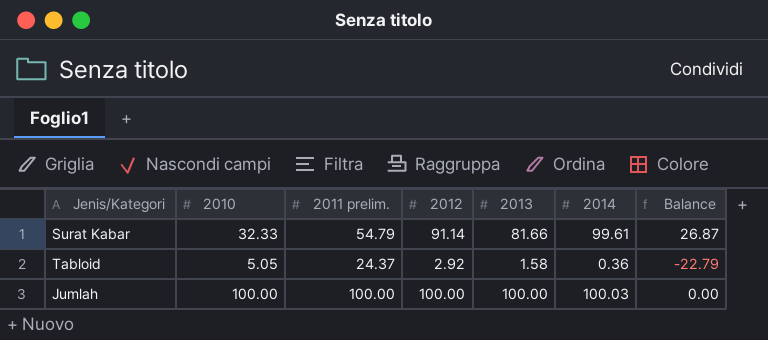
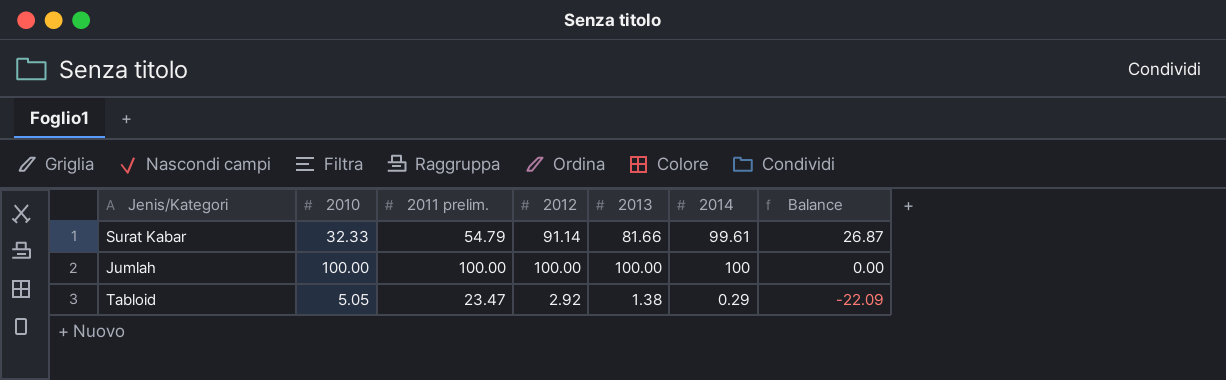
row order: none -> Balance descending
Jumlah | 2014: 100.03 -> 100
Tabloid | 2011 prelim.: 24.37 -> 23.47
Tabloid | 2013: 1.58 -> 1.38
Tabloid | 2014: 0.36 -> 0.29
Tabloid | Balance: -22.79 -> -22.09

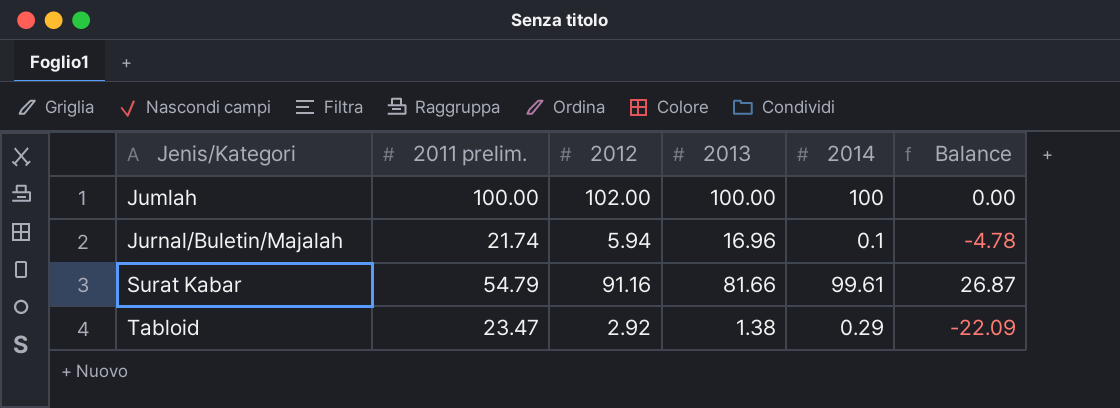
row order: Balance descending -> Jenis/Kategori ascending
column 2010 | position: 2 -> none
Jumlah | 2012: 100.00 -> 102.00
row Jurnal/Buletin/Majalah: none -> 21.74 | 5.94 | 16.96 | 0.1 | -4.78
Surat Kabar | 2012: 91.14 -> 91.16

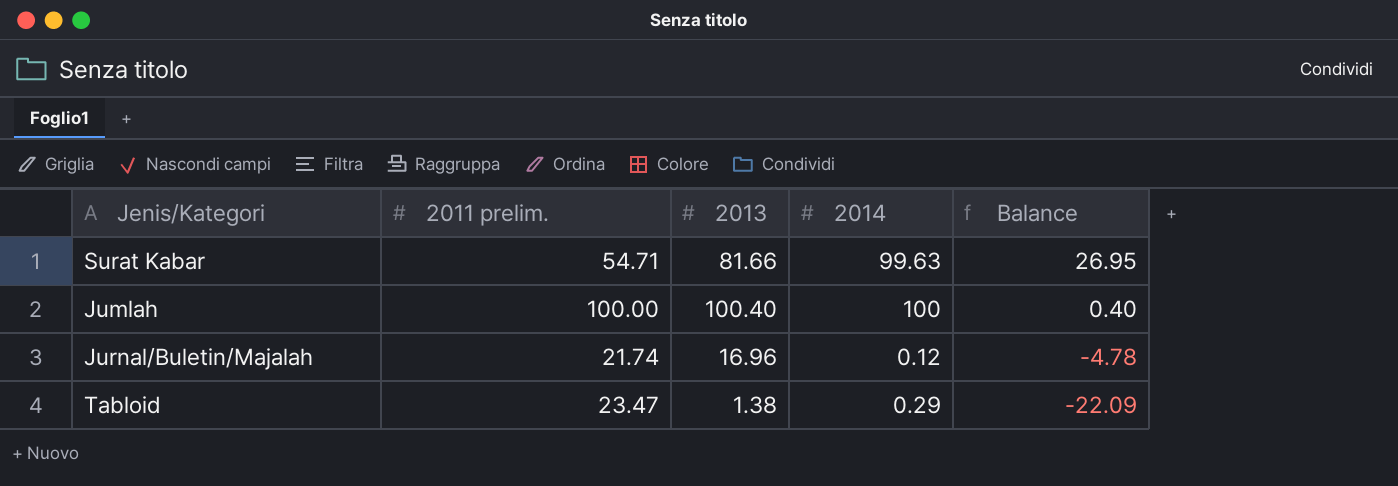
row order: Jenis/Kategori ascending -> Balance descending
column 2012 | position: 3 -> none
Surat Kabar | 2011 prelim.: 54.79 -> 54.71
Surat Kabar | 2014: 99.61 -> 99.63
Surat Kabar | Balance: 26.87 -> 26.95
Jumlah | 2013: 100.00 -> 100.40
Jumlah | Balance: 0.00 -> 0.40
Jurnal/Buletin/Majalah | 2014: 0.1 -> 0.12

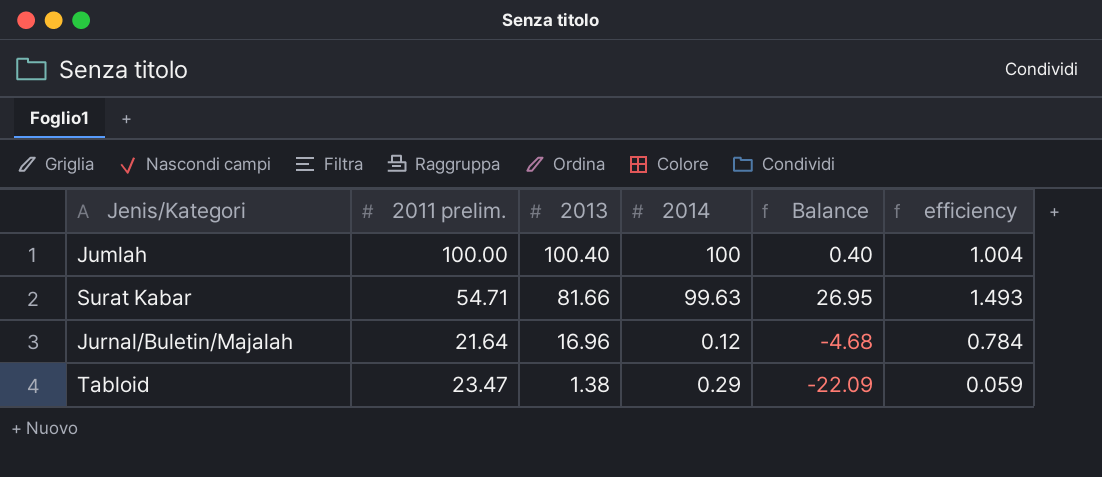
row order: Balance descending -> 2013 descending
column efficiency | formula: none -> [2013] / [2011 prelim.]
Jurnal/Buletin/Majalah | 2011 prelim.: 21.74 -> 21.64
Jurnal/Buletin/Majalah | Balance: -4.78 -> -4.68

